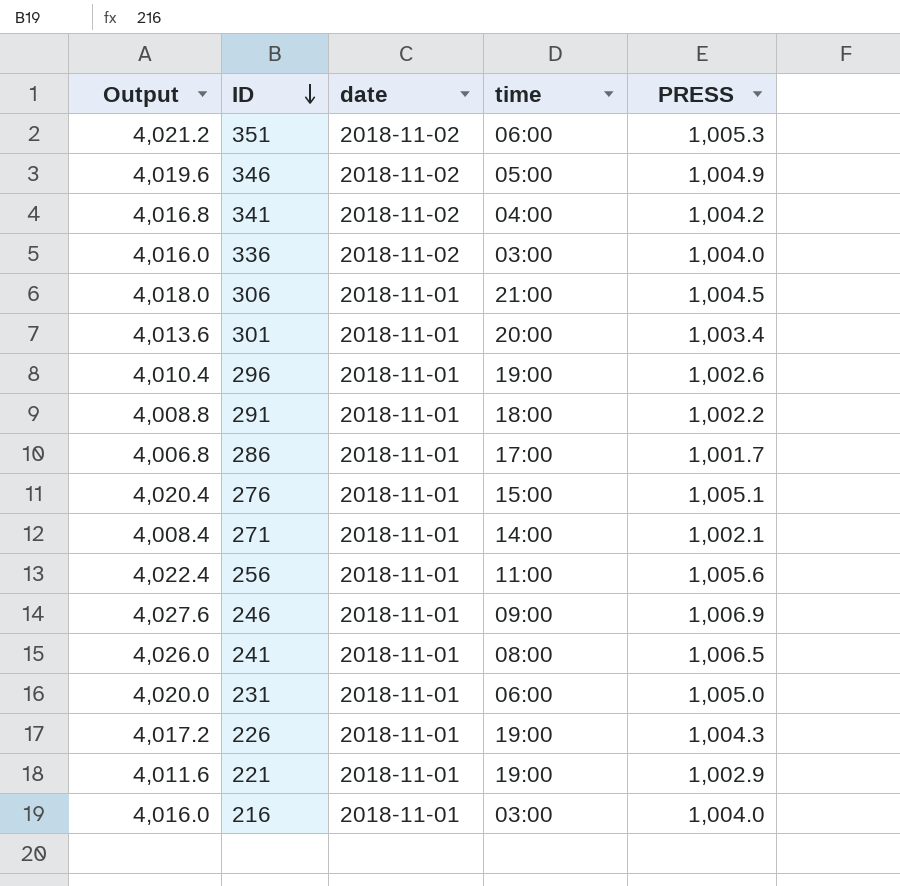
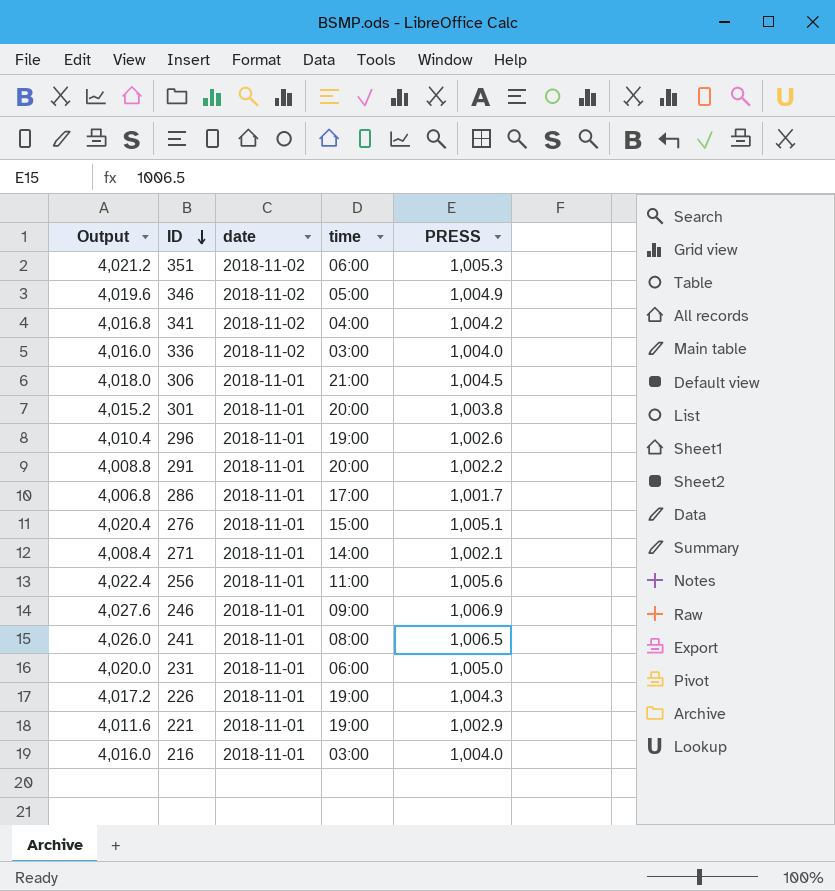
301 | Output: 4,013.6 -> 4,015.2
301 | PRESS: 1,003.4 -> 1,003.8
291 | time: 18:00 -> 20:00

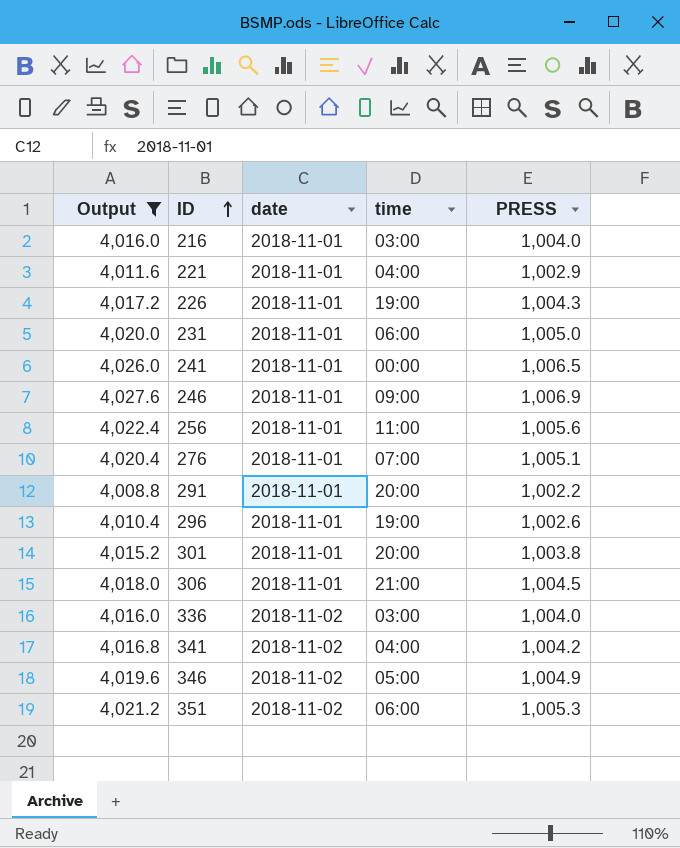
filter: none -> Output >= 4,008.8
row order: ID descending -> ID ascending
221 | time: 19:00 -> 04:00
241 | time: 08:00 -> 00:00
276 | time: 15:00 -> 07:00

